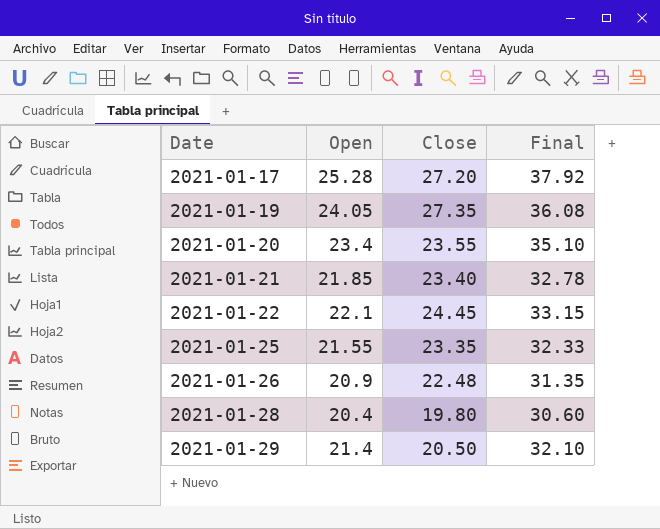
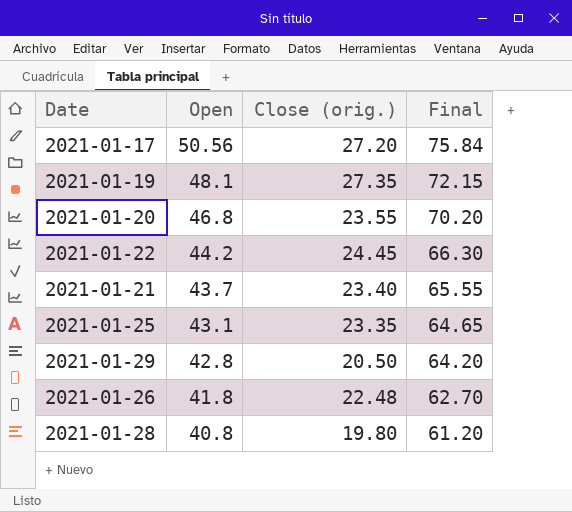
row order: Date ascending -> Open descending
column name: Close -> Close (orig.)
2021-01-17 | Open: 25.28 -> 50.56
2021-01-17 | Final: 37.92 -> 75.84
2021-01-19 | Open: 24.05 -> 48.1
2021-01-19 | Final: 36.08 -> 72.15
2021-01-20 | Open: 23.4 -> 46.8
2021-01-20 | Final: 35.10 -> 70.20
2021-01-22 | Open: 22.1 -> 44.2
2021-01-22 | Final: 33.15 -> 66.30
2021-01-21 | Open: 21.85 -> 43.7
2021-01-21 | Final: 32.78 -> 65.55
2021-01-25 | Open: 21.55 -> 43.1
2021-01-25 | Final: 32.33 -> 64.65
2021-01-29 | Open: 21.4 -> 42.8
2021-01-29 | Final: 32.10 -> 64.20
2021-01-26 | Open: 20.9 -> 41.8
2021-01-26 | Final: 31.35 -> 62.70
2021-01-28 | Open: 20.4 -> 40.8
2021-01-28 | Final: 30.60 -> 61.20

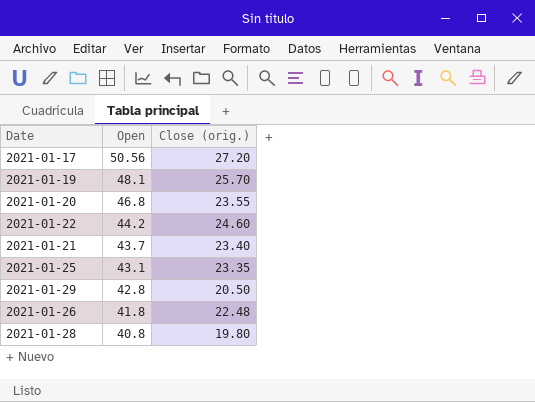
column Final | formula: [Open] * 1.5 -> none
2021-01-19 | Close (orig.): 27.35 -> 25.70
2021-01-22 | Close (orig.): 24.45 -> 24.60

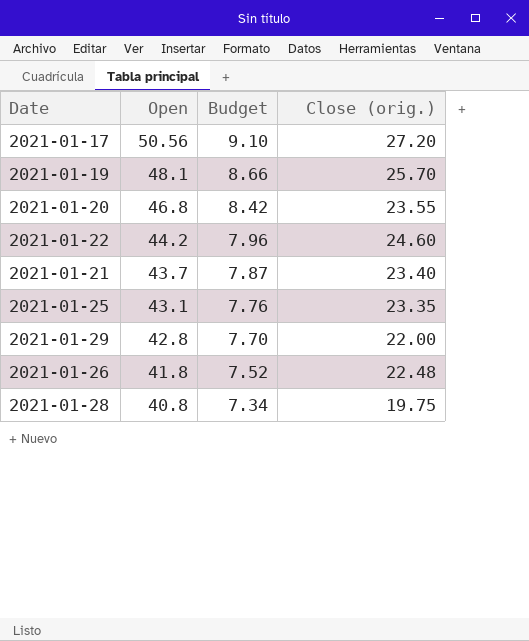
column Budget | formula: none -> [Open] * 0.18
2021-01-29 | Close (orig.): 20.50 -> 22.00
2021-01-28 | Close (orig.): 19.80 -> 19.75

